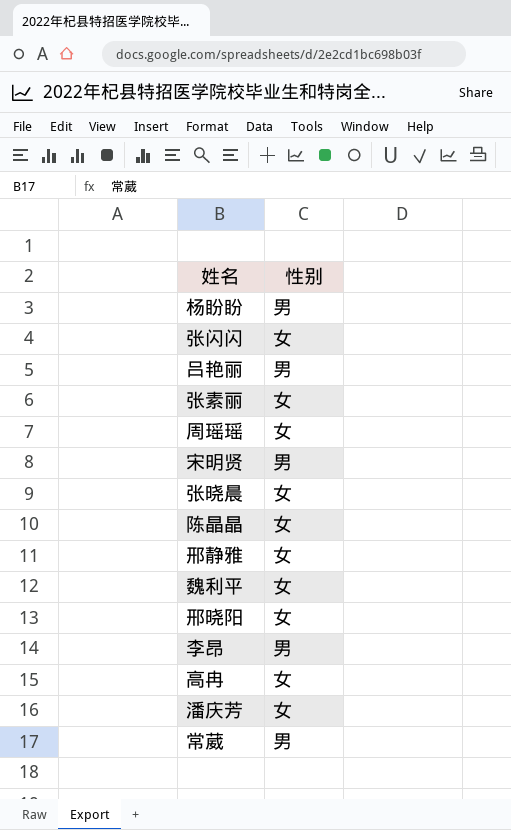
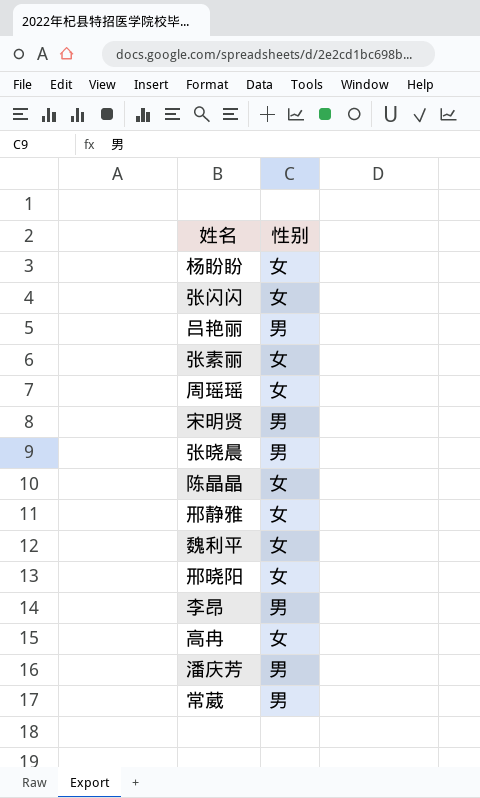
杨盼盼 | 性别: 男 -> 女
张晓晨 | 性别: 女 -> 男
潘庆芳 | 性别: 女 -> 男

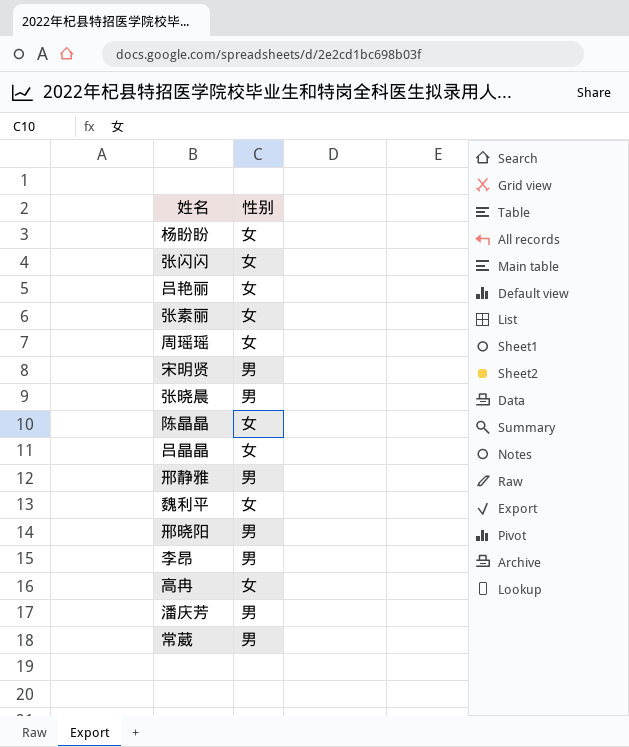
吕艳丽 | 性别: 男 -> 女
row 吕晶晶: none -> 女
邢静雅 | 性别: 女 -> 男
邢晓阳 | 性别: 女 -> 男

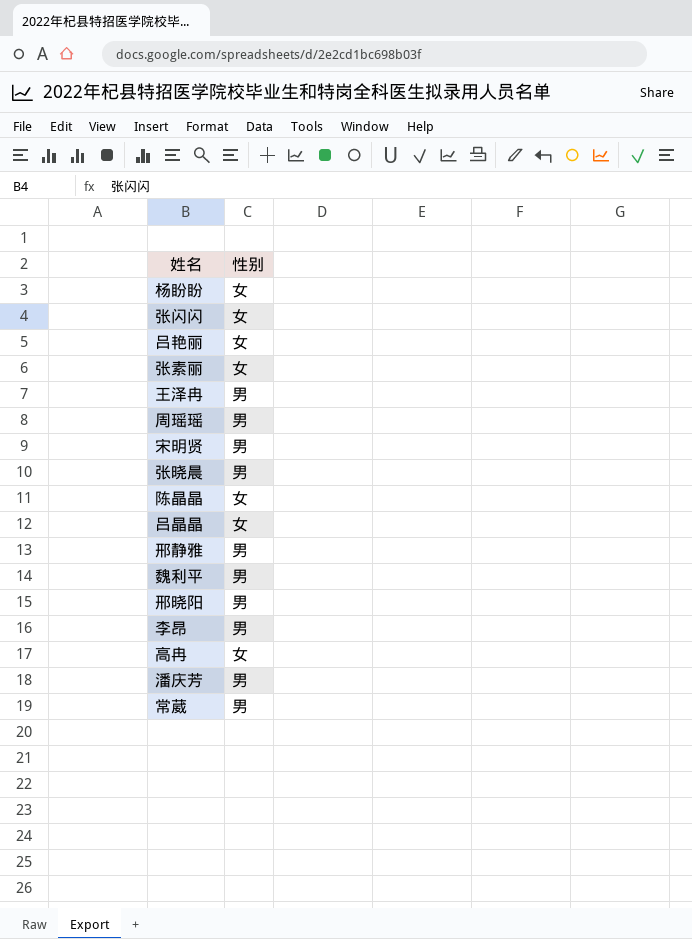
row 王泽冉: none -> 男
周瑶瑶 | 性别: 女 -> 男
魏利平 | 性别: 女 -> 男

